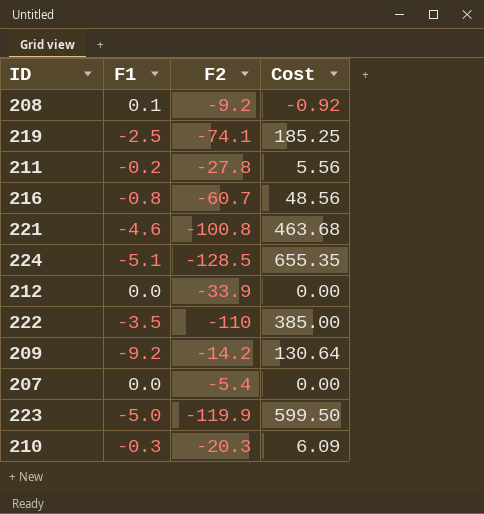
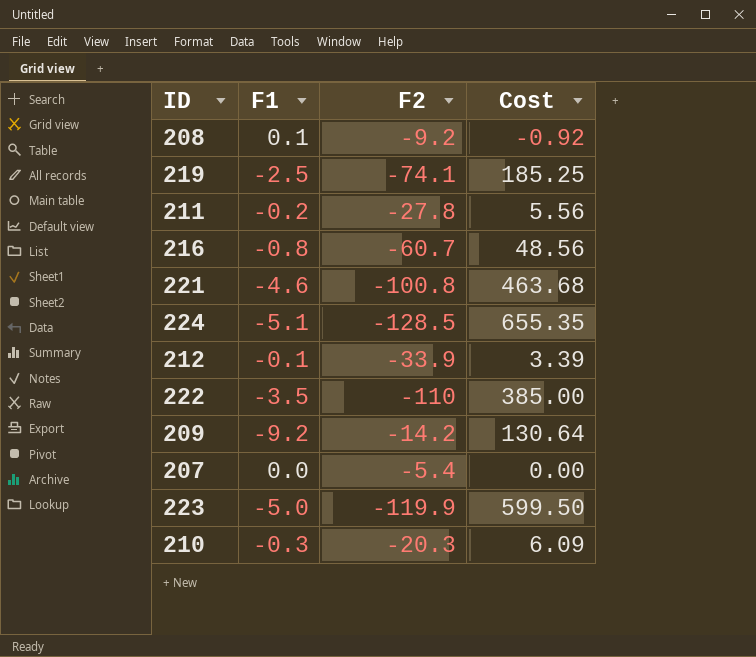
212 | F1: 0.0 -> -0.1
212 | Cost: 0.00 -> 3.39

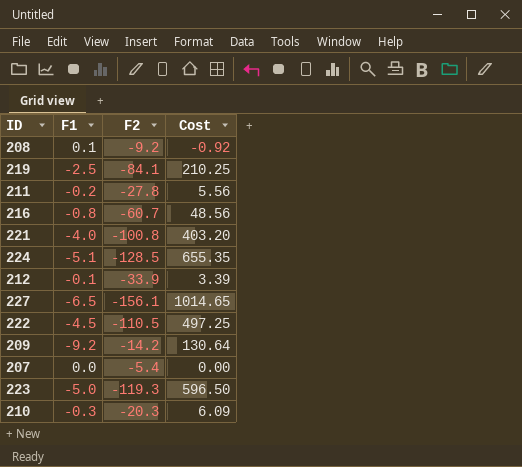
219 | F2: -74.1 -> -84.1
219 | Cost: 185.25 -> 210.25
221 | F1: -4.6 -> -4.0
221 | Cost: 463.68 -> 403.20
row 227: none -> -6.5 | -156.1 | 1014.65
222 | F1: -3.5 -> -4.5
222 | F2: -110 -> -110.5
222 | Cost: 385.00 -> 497.25
223 | F2: -119.9 -> -119.3
223 | Cost: 599.50 -> 596.50

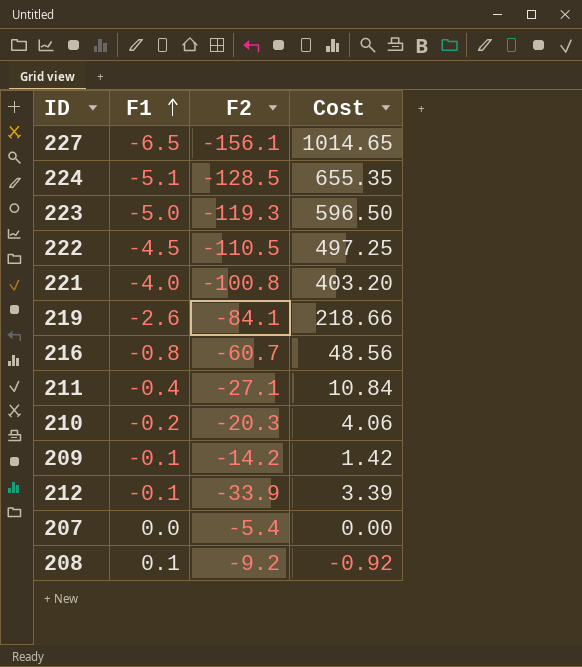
row order: none -> F1 ascending
219 | F1: -2.5 -> -2.6
219 | Cost: 210.25 -> 218.66
211 | F1: -0.2 -> -0.4
211 | F2: -27.8 -> -27.1
211 | Cost: 5.56 -> 10.84
210 | F1: -0.3 -> -0.2
210 | Cost: 6.09 -> 4.06
209 | F1: -9.2 -> -0.1
209 | Cost: 130.64 -> 1.42

